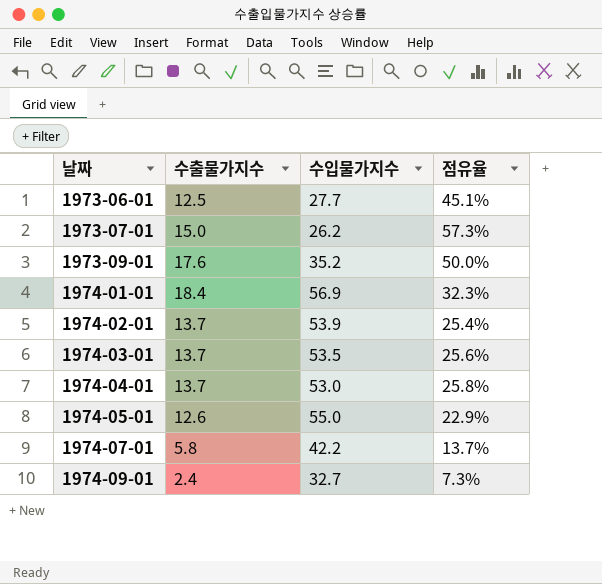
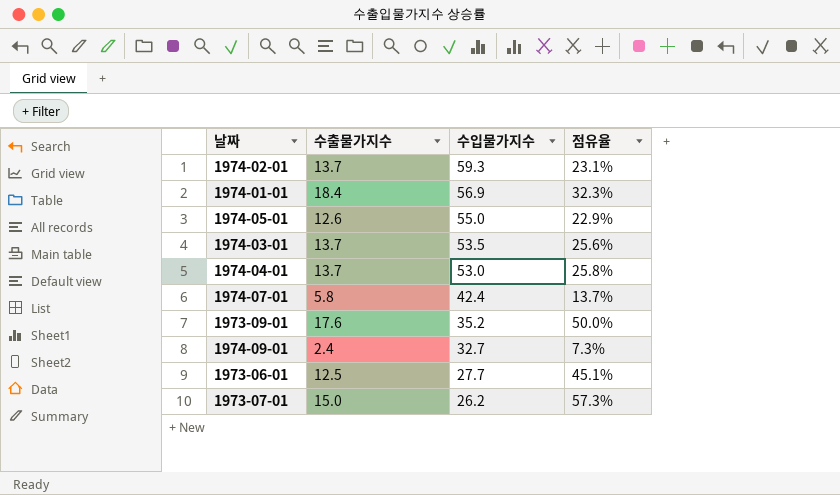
row order: 날짜 ascending -> 수입물가지수 descending
1974-02-01 | 수입물가지수: 53.9 -> 59.3
1974-02-01 | 점유율: 25.4% -> 23.1%
1974-07-01 | 수입물가지수: 42.2 -> 42.4

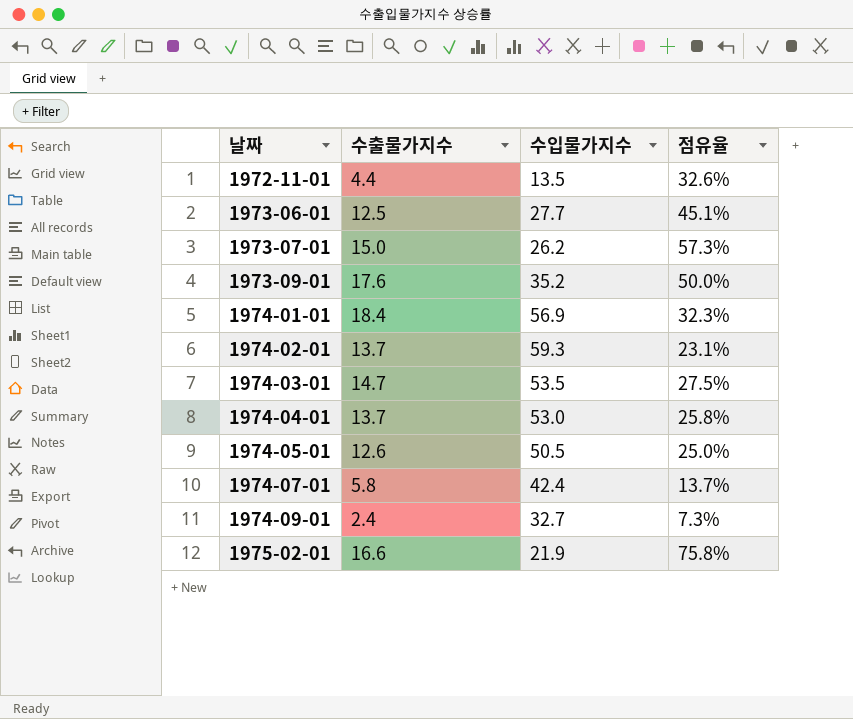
row order: 수입물가지수 descending -> 날짜 ascending
row 1972-11-01: none -> 4.4 | 13.5 | 32.6%
1974-03-01 | 수출물가지수: 13.7 -> 14.7
1974-03-01 | 점유율: 25.6% -> 27.5%
1974-05-01 | 수입물가지수: 55.0 -> 50.5
1974-05-01 | 점유율: 22.9% -> 25.0%
row 1975-02-01: none -> 16.6 | 21.9 | 75.8%

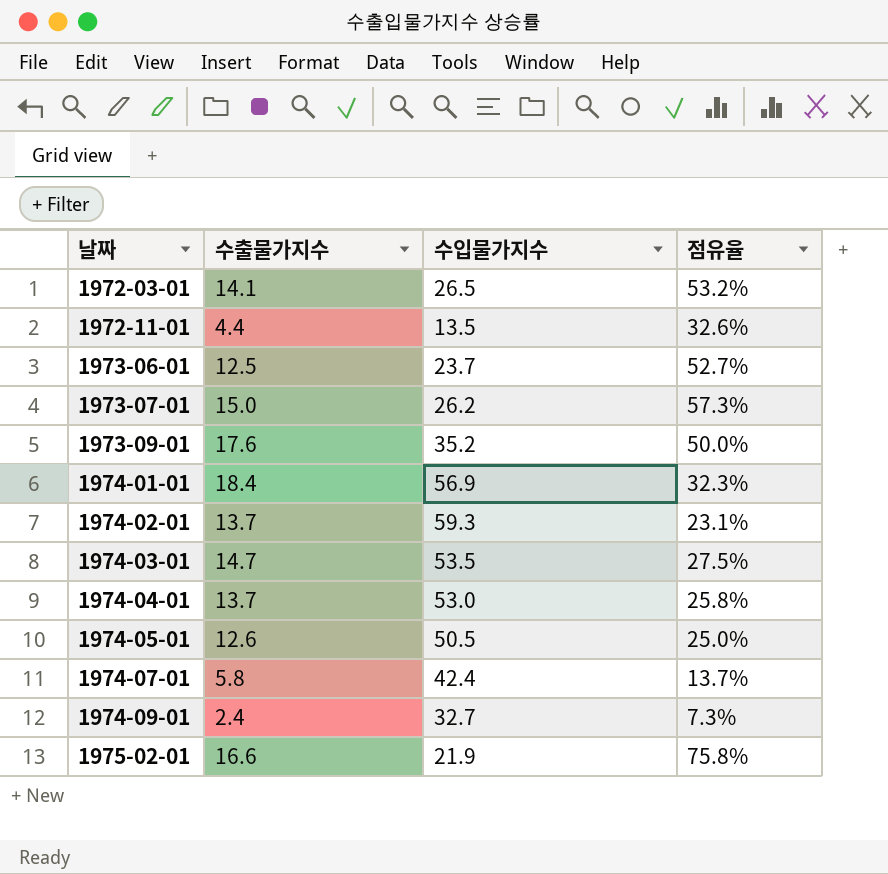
row 1972-03-01: none -> 14.1 | 26.5 | 53.2%
1973-06-01 | 수입물가지수: 27.7 -> 23.7
1973-06-01 | 점유율: 45.1% -> 52.7%

